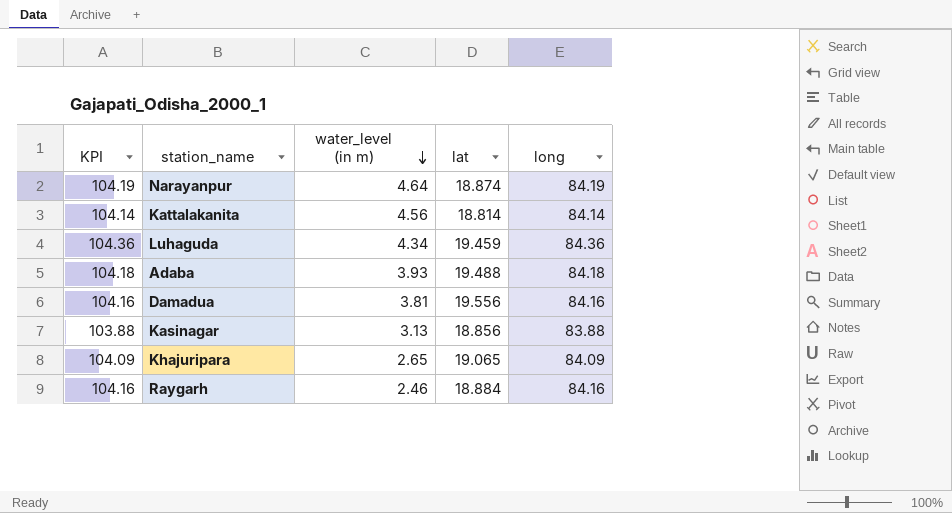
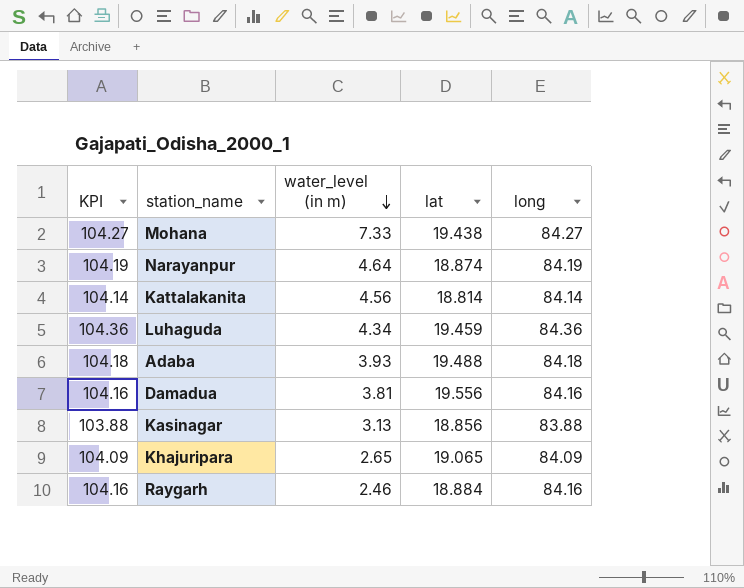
row Mohana: none -> 104.27 | 7.33 | 19.438 | 84.27

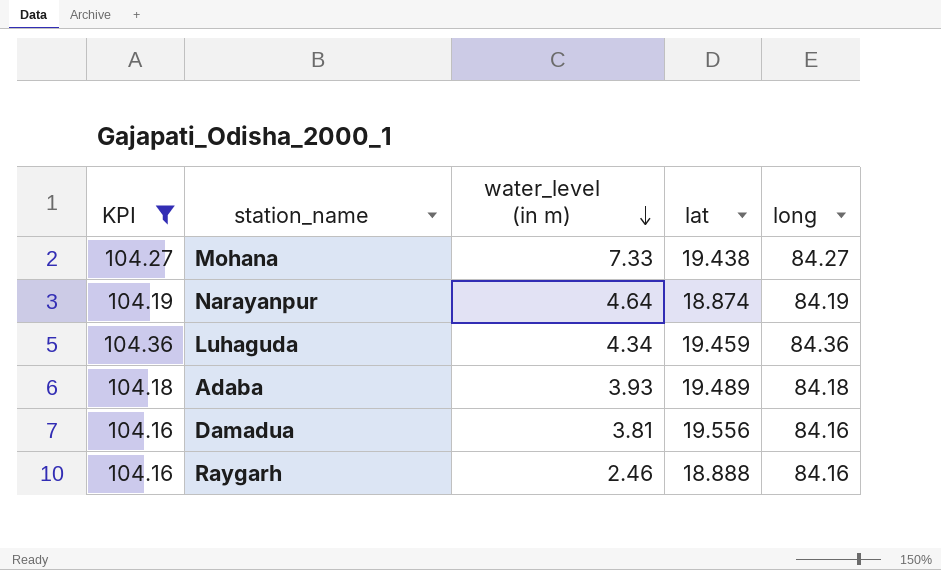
filter: none -> KPI >= 104.16
Adaba | lat: 19.488 -> 19.489
Raygarh | lat: 18.884 -> 18.888

